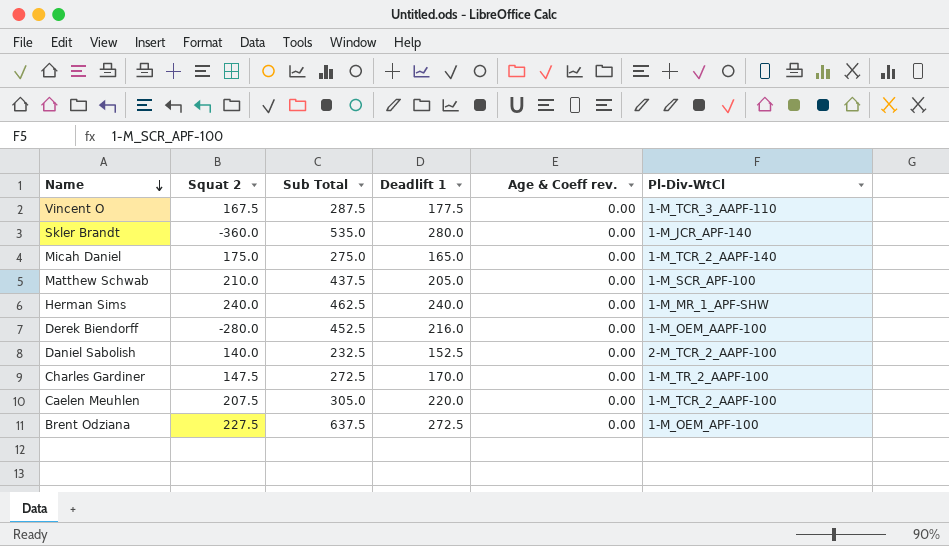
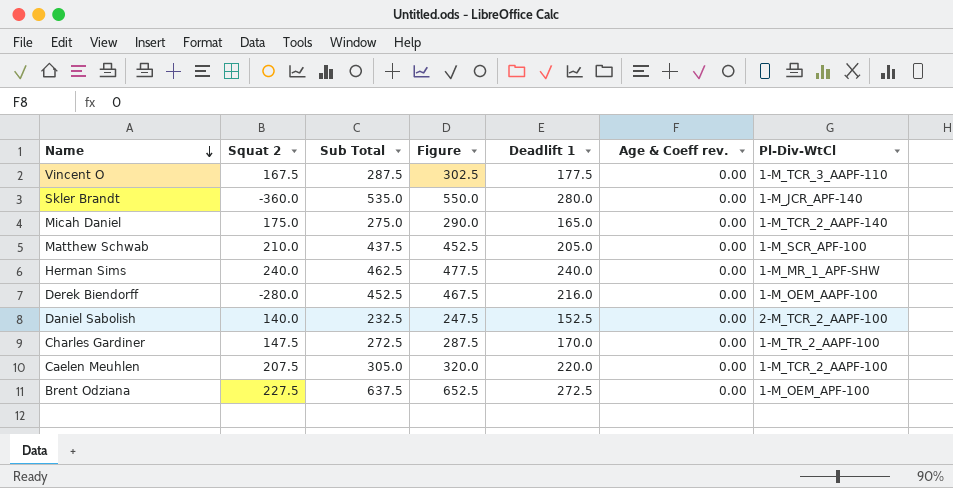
column Figure | formula: none -> [Sub Total] + 15

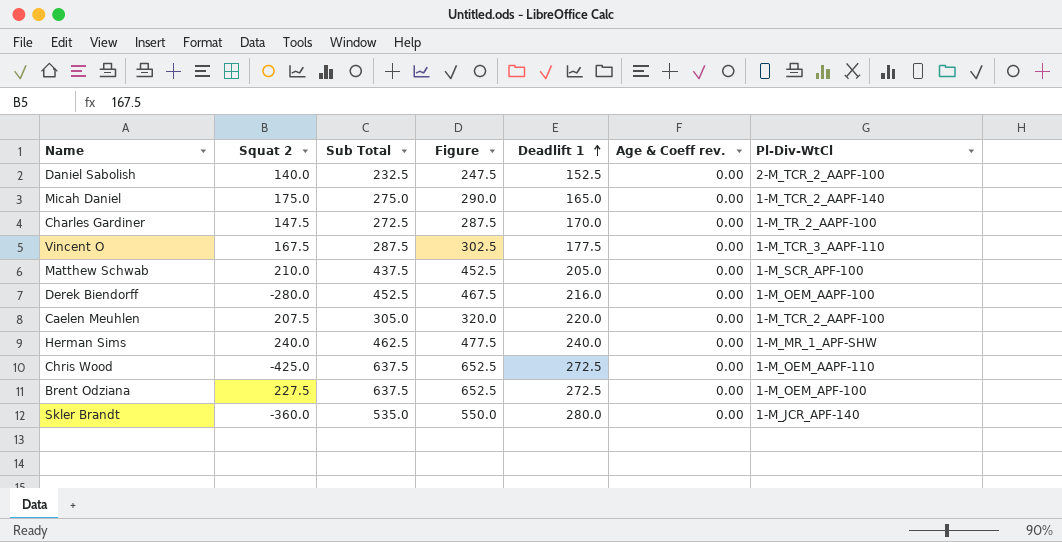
row order: Name descending -> Deadlift 1 ascending
row Chris Wood: none -> -425.0 | 637.5 | 652.5 | 272.5 | 0.00 | 1-M_OEM_AAPF-110

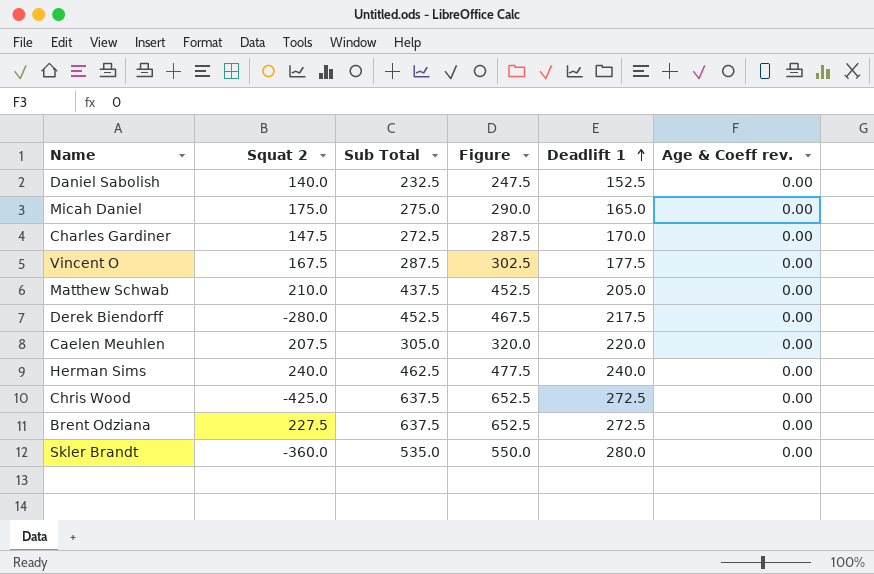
column Pl-Div-WtCl | position: 7 -> none
Derek Biendorff | Deadlift 1: 216.0 -> 217.5

